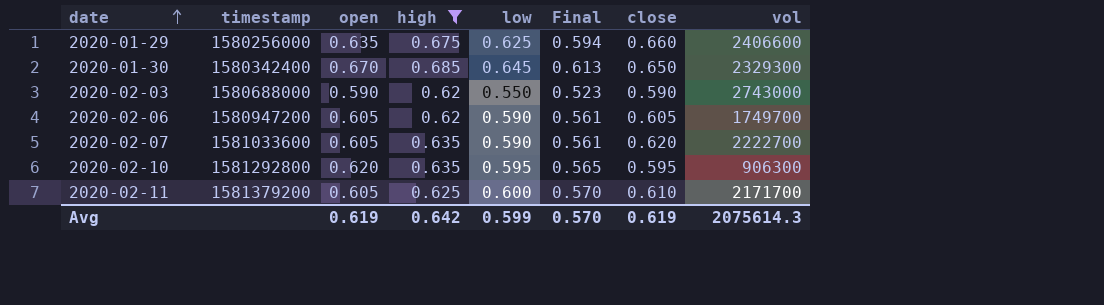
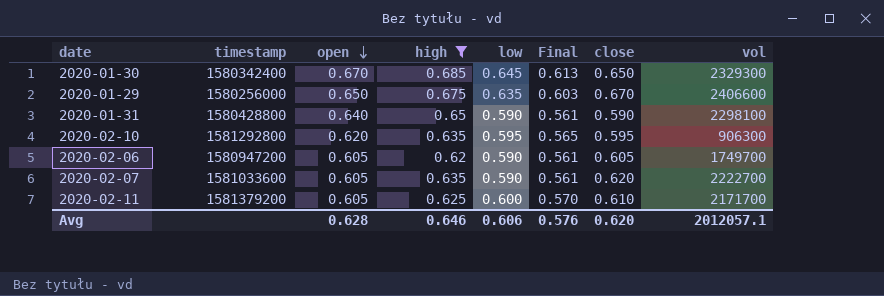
row order: date ascending -> open descending
row 2020-02-03: 1580688000 | 0.590 | 0.62 | 0.550 | 0.523 | 0.590 | 2743000 -> none
2020-01-29 | open: 0.635 -> 0.650
2020-01-29 | low: 0.625 -> 0.635
2020-01-29 | Final: 0.594 -> 0.603
2020-01-29 | close: 0.660 -> 0.670
row 2020-01-31: none -> 1580428800 | 0.640 | 0.65 | 0.590 | 0.561 | 0.590 | 2298100
Avg | open: 0.619 -> 0.628
Avg | high: 0.642 -> 0.646
Avg | low: 0.599 -> 0.606
Avg | Final: 0.570 -> 0.576
Avg | close: 0.619 -> 0.620
Avg | vol: 2075614.3 -> 2012057.1

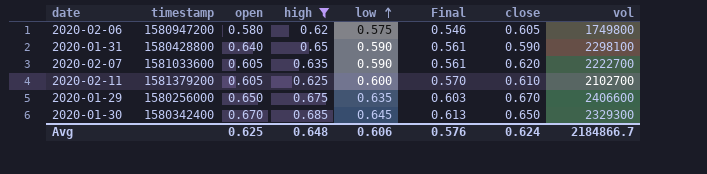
row order: open descending -> low ascending
row 2020-02-10: 1581292800 | 0.620 | 0.635 | 0.595 | 0.565 | 0.595 | 906300 -> none
2020-02-06 | open: 0.605 -> 0.580
2020-02-06 | low: 0.590 -> 0.575
2020-02-06 | Final: 0.561 -> 0.546
2020-02-06 | vol: 1749700 -> 1749800
2020-02-11 | vol: 2171700 -> 2102700
Avg | open: 0.628 -> 0.625
Avg | high: 0.646 -> 0.648
Avg | close: 0.620 -> 0.624
Avg | vol: 2012057.1 -> 2184866.7

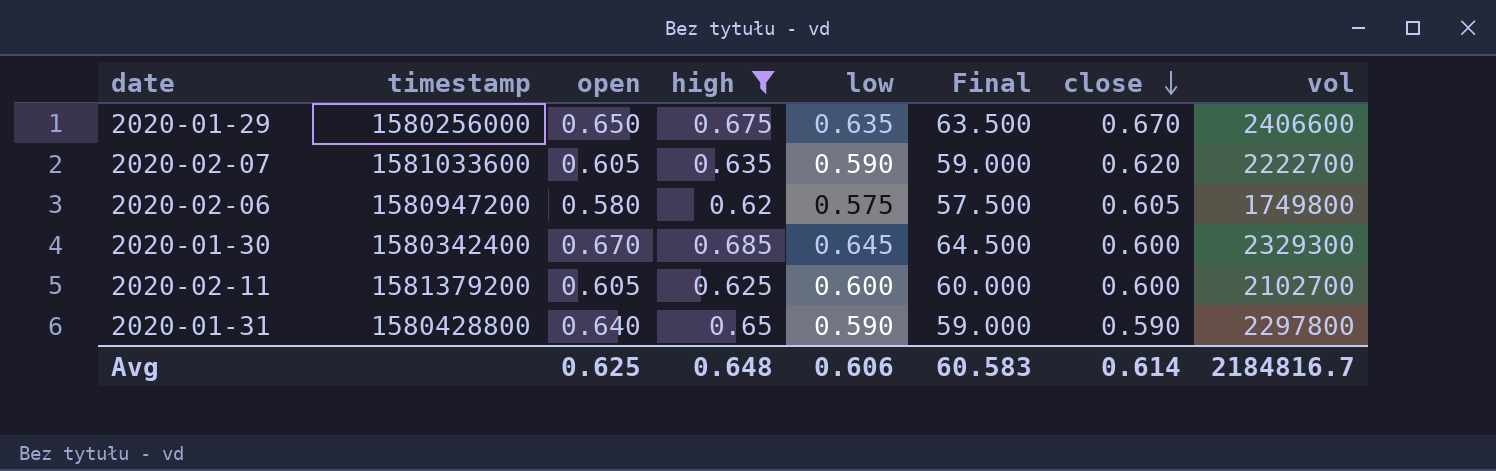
row order: low ascending -> close descending
column Final | formula: [low] * 0.95 -> [low] * 100
2020-01-30 | close: 0.650 -> 0.600
2020-02-11 | close: 0.610 -> 0.600
2020-01-31 | vol: 2298100 -> 2297800
Avg | Final: 0.576 -> 60.583
Avg | close: 0.624 -> 0.614
Avg | vol: 2184866.7 -> 2184816.7

